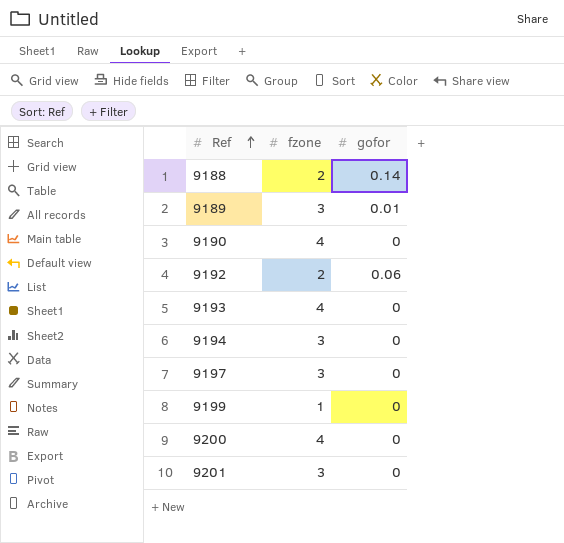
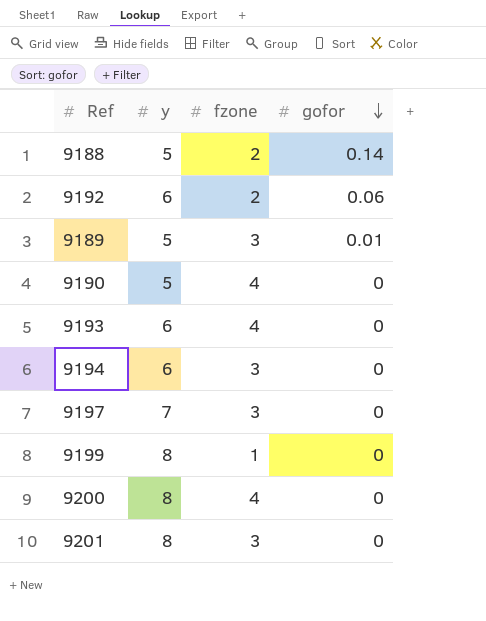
row order: Ref ascending -> gofor descending
column y | position: none -> 2

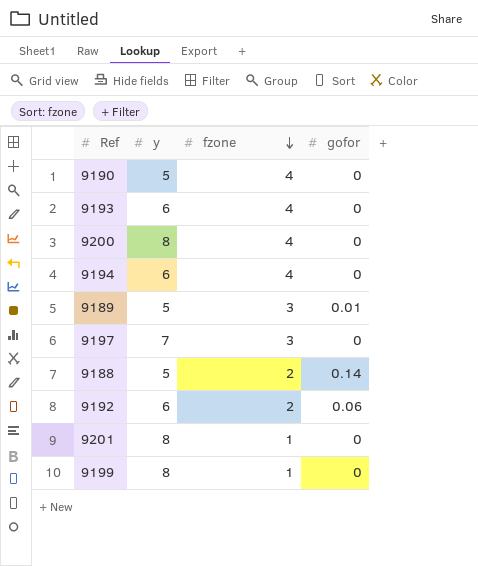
row order: gofor descending -> fzone descending
9194 | fzone: 3 -> 4
9201 | fzone: 3 -> 1

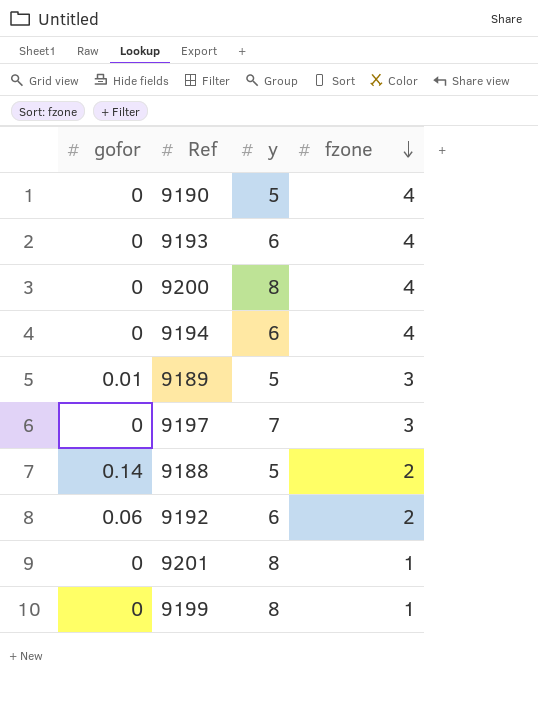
column gofor | position: 4 -> 1

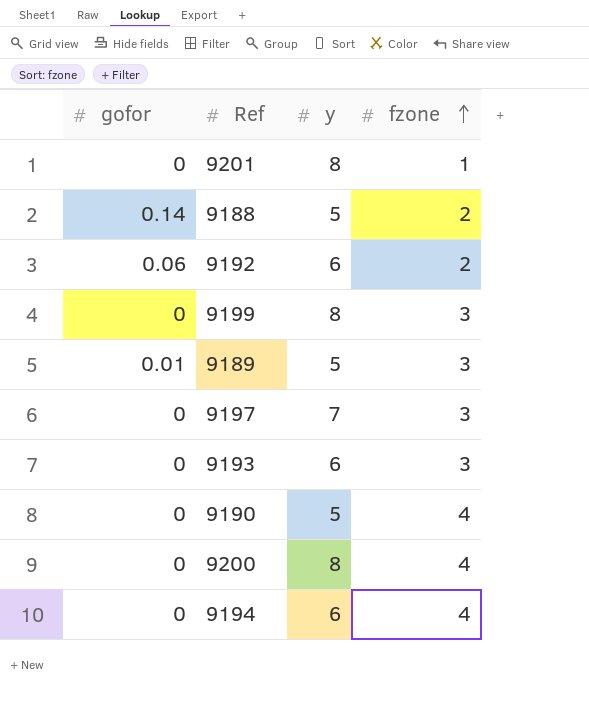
row order: fzone descending -> fzone ascending
9199 | fzone: 1 -> 3
9193 | fzone: 4 -> 3

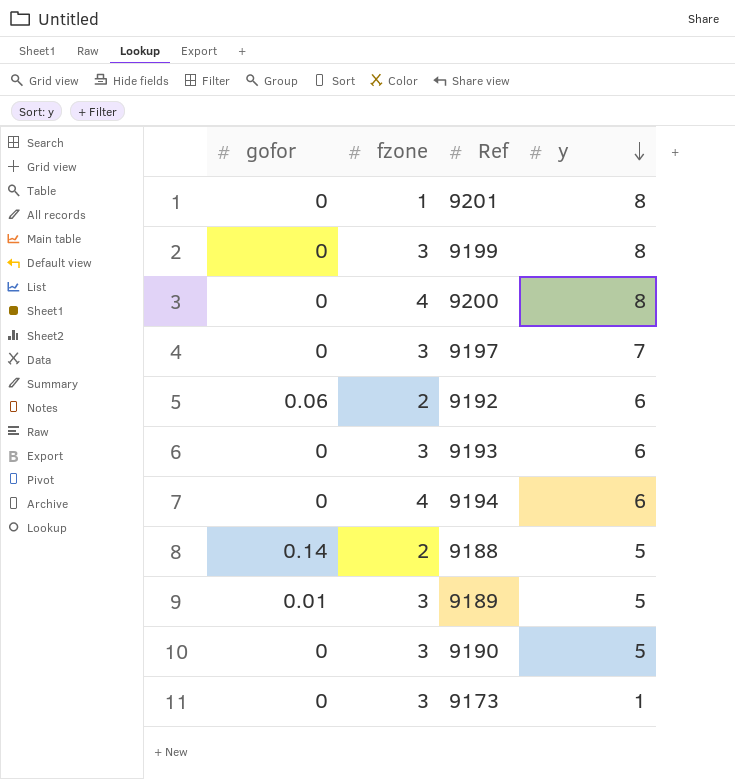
row order: fzone ascending -> y descending
column fzone | position: 4 -> 2
9190 | fzone: 4 -> 3
row 9173: none -> 0 | 3 | 1

